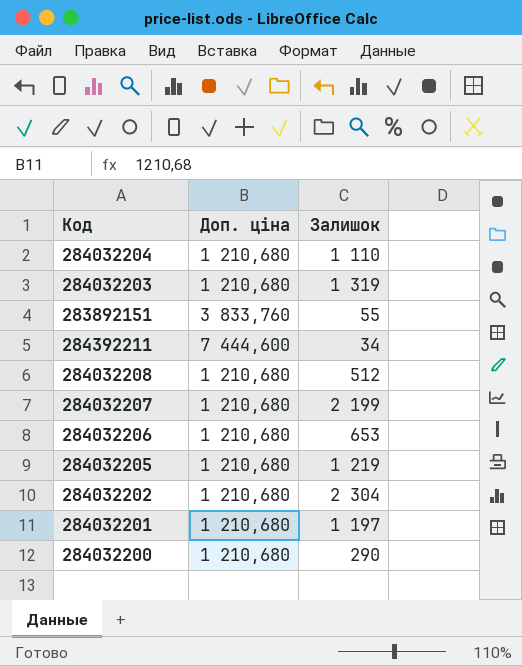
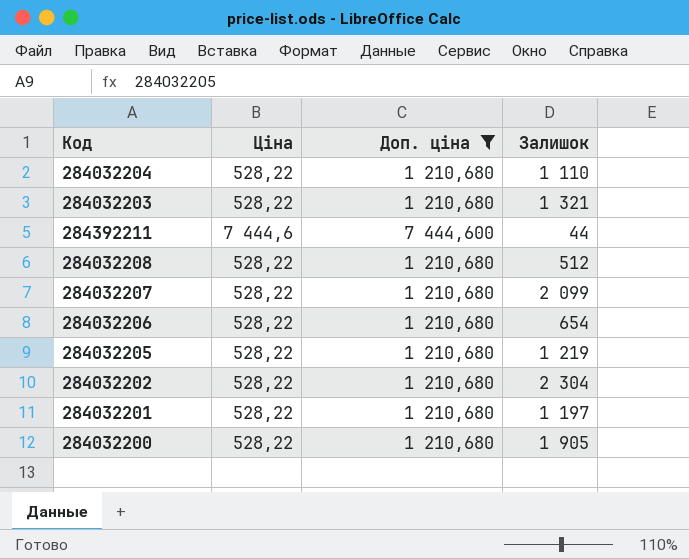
filter: none -> Доп. ціна != 3 833,760
column Ціна | position: none -> 2
284032203 | Залишок: 1 319 -> 1 321
284392211 | Залишок: 34 -> 44
284032207 | Залишок: 2 199 -> 2 099
284032206 | Залишок: 653 -> 654
284032200 | Залишок: 290 -> 1 905

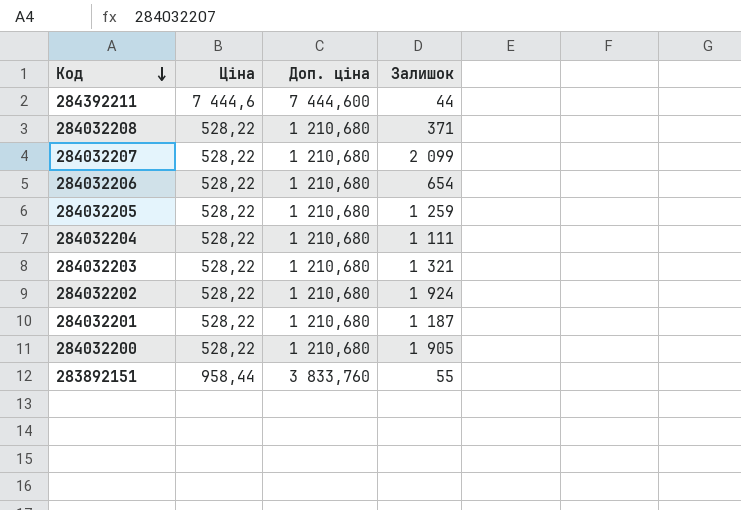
filter: Доп. ціна != 3 833,760 -> none
row order: none -> Код descending
284032208 | Залишок: 512 -> 371
284032205 | Залишок: 1 219 -> 1 259
284032204 | Залишок: 1 110 -> 1 111
284032202 | Залишок: 2 304 -> 1 924
284032201 | Залишок: 1 197 -> 1 187

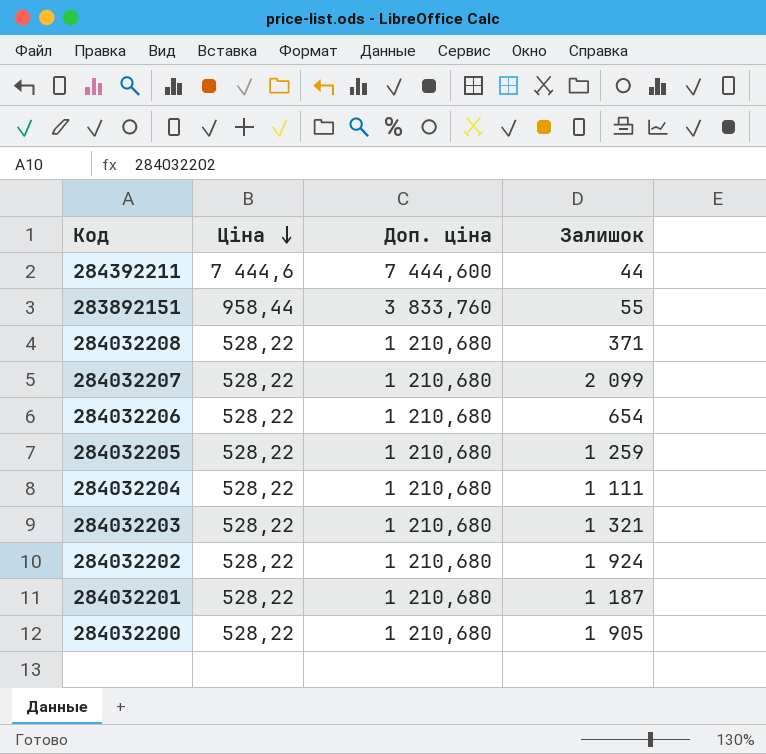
row order: Код descending -> Ціна descending

